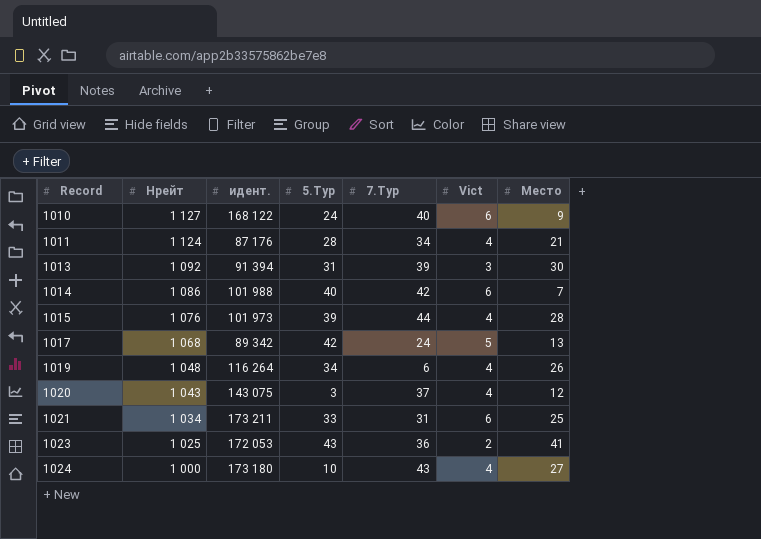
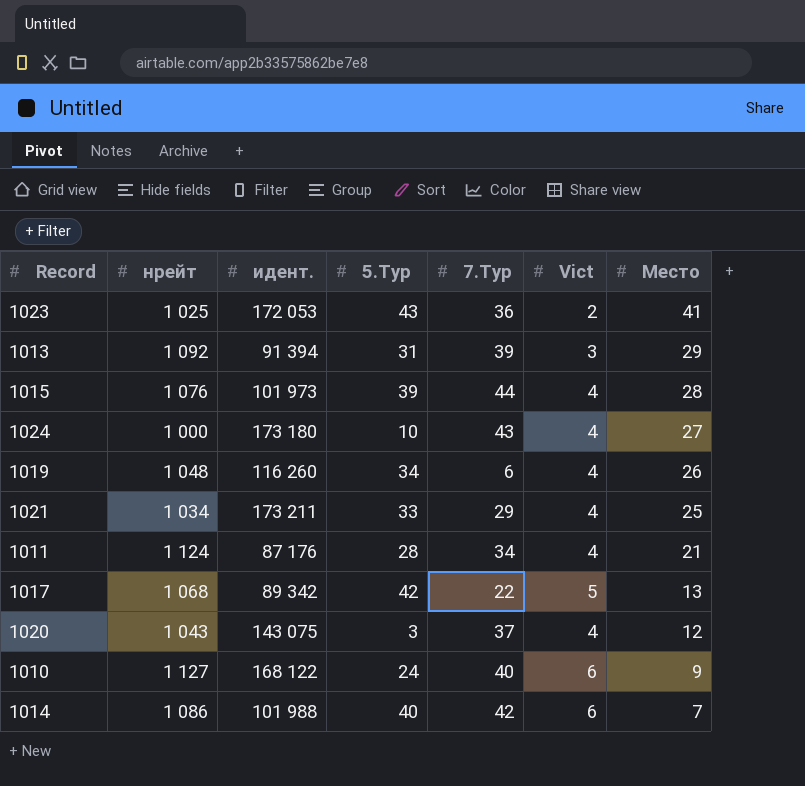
row order: Record ascending -> Место descending
column name: Нрейт -> нрейт
1013 | Место: 30 -> 29
1019 | идент.: 116 264 -> 116 260
1021 | 7.Тур: 31 -> 29
1021 | Vict: 6 -> 4
1017 | 7.Тур: 24 -> 22

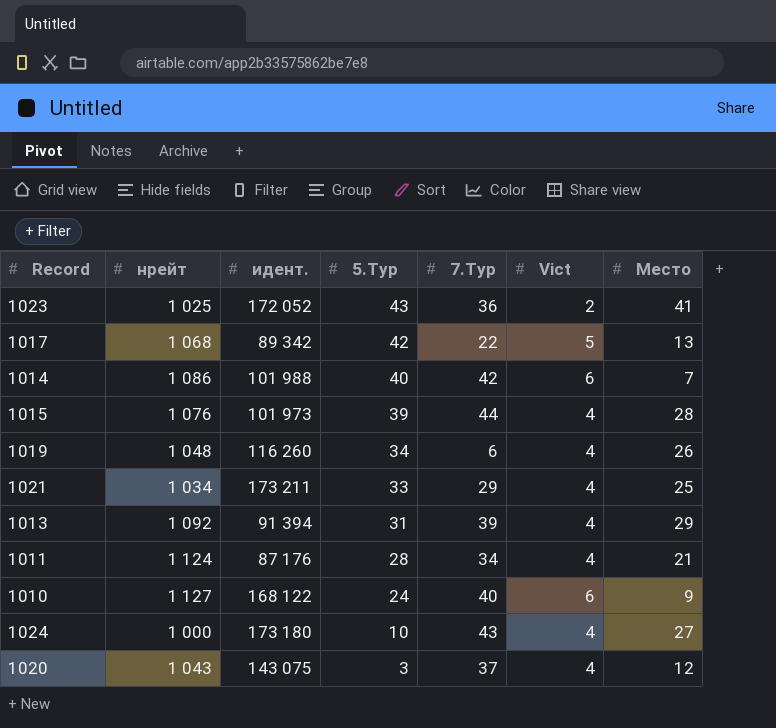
row order: Место descending -> 5.Тур descending
1023 | идент.: 172 053 -> 172 052
1013 | Vict: 3 -> 4

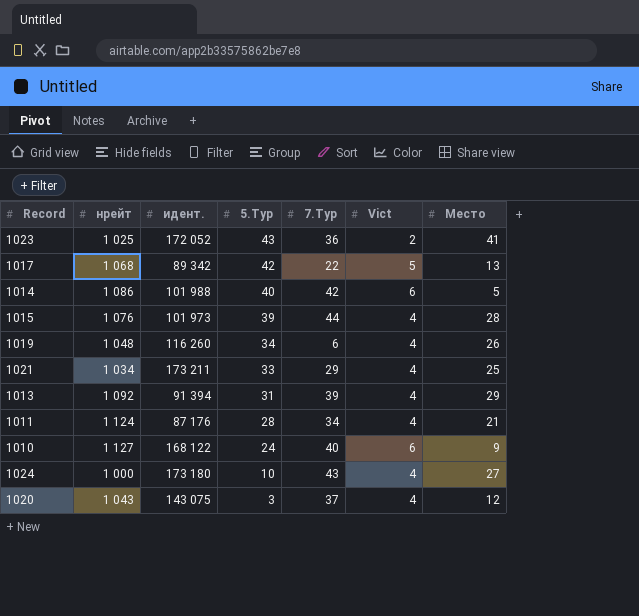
1014 | Место: 7 -> 5

